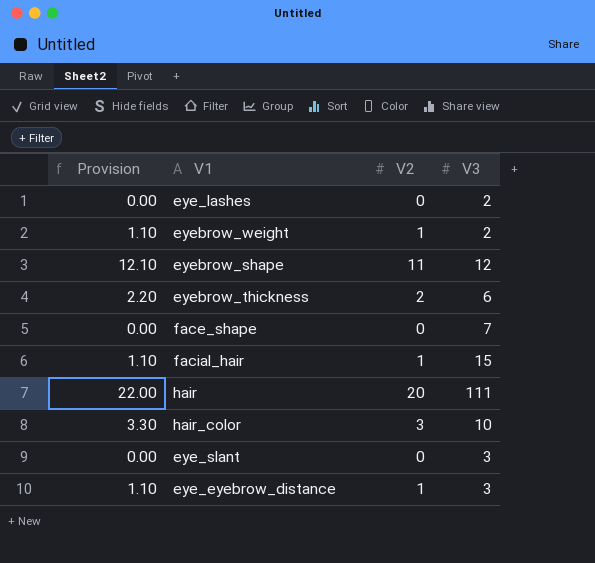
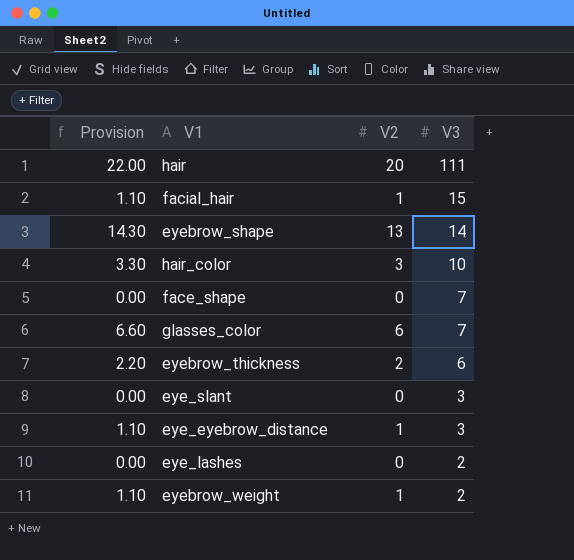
row order: none -> V3 descending
eyebrow_shape | Provision: 12.10 -> 14.30
eyebrow_shape | V2: 11 -> 13
eyebrow_shape | V3: 12 -> 14
row glasses_color: none -> 6.60 | 6 | 7

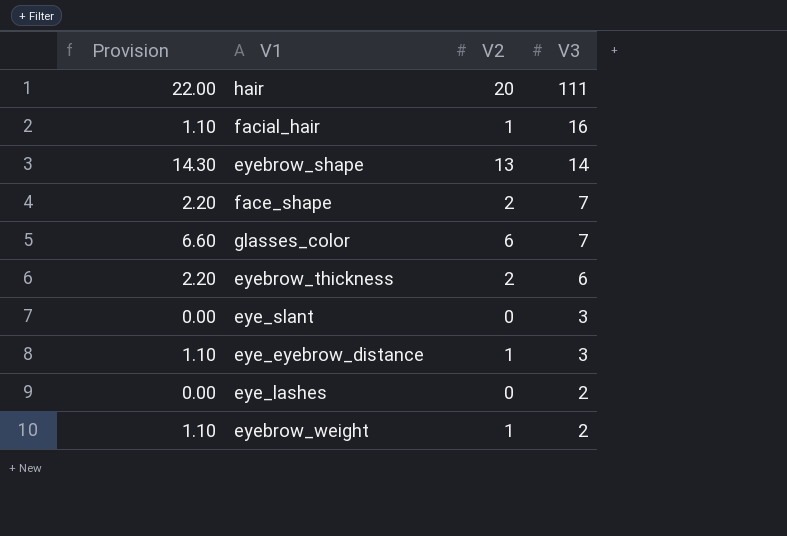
row hair_color: 3.30 | 3 | 10 -> none
facial_hair | V3: 15 -> 16
face_shape | Provision: 0.00 -> 2.20
face_shape | V2: 0 -> 2

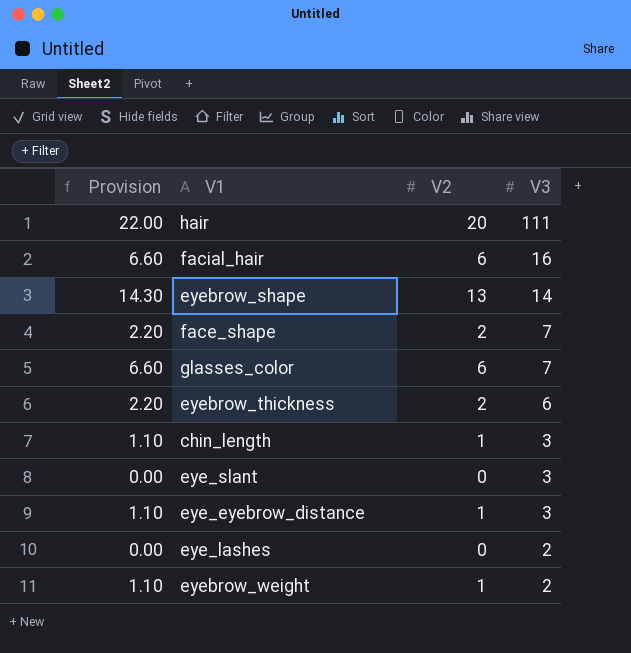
facial_hair | Provision: 1.10 -> 6.60
facial_hair | V2: 1 -> 6
row chin_length: none -> 1.10 | 1 | 3

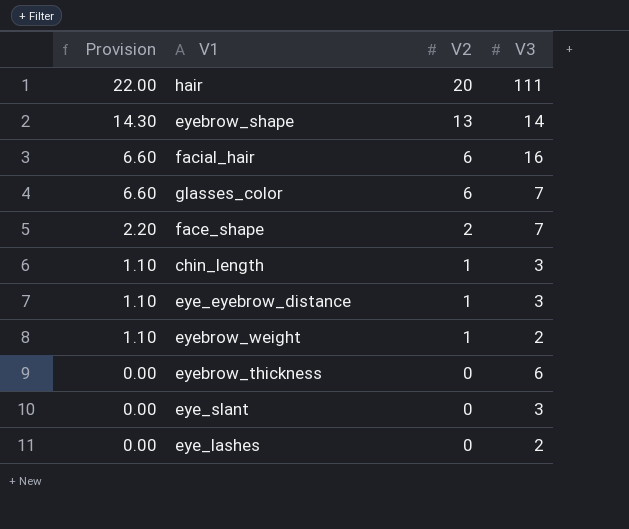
row order: V3 descending -> Provision descending
eyebrow_thickness | Provision: 2.20 -> 0.00
eyebrow_thickness | V2: 2 -> 0

